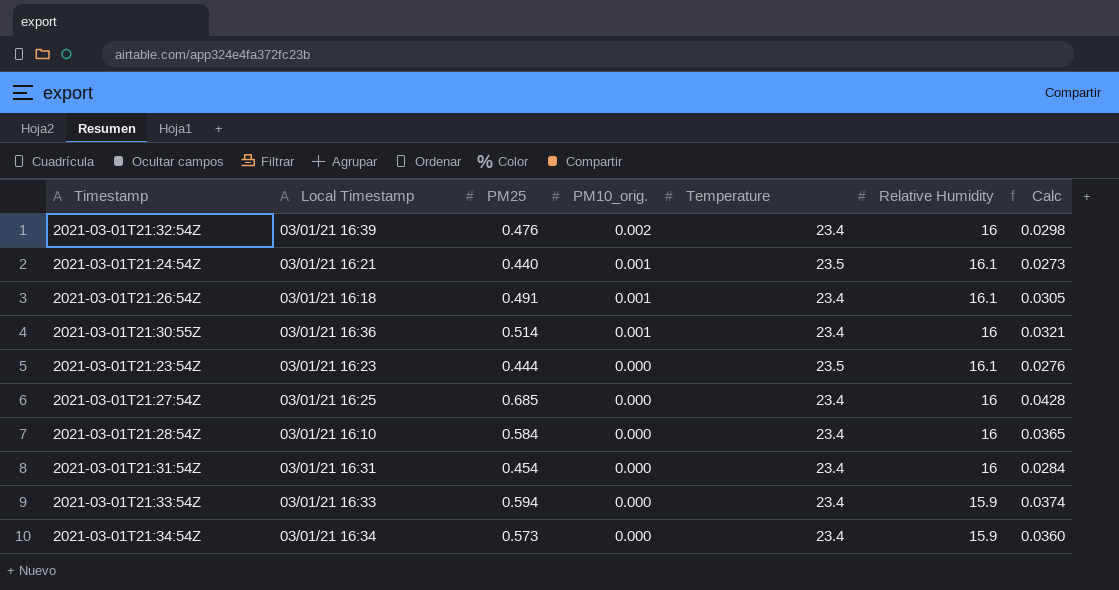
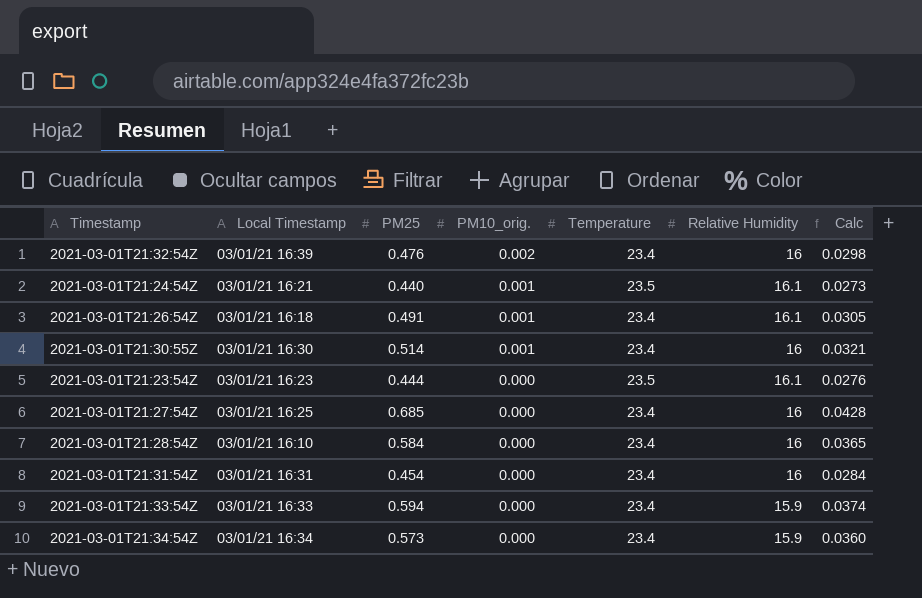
2021-03-01T21:30:55Z | Local Timestamp: 03/01/21 16:36 -> 03/01/21 16:30

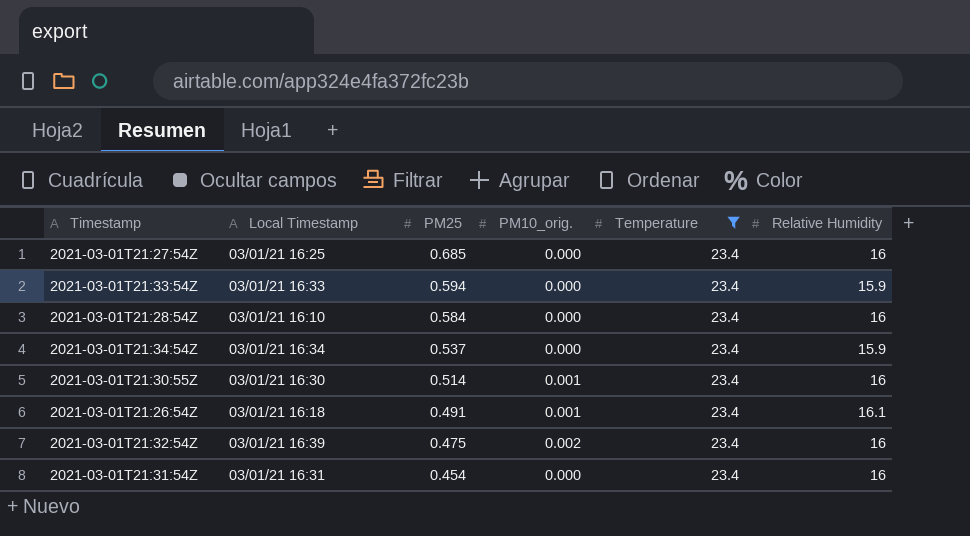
filter: none -> Temperature = 23.4
row order: PM10_orig. descending -> PM25 descending
column Calc | formula: [PM25] / [Relative Humidity] -> none
2021-03-01T21:34:54Z | PM25: 0.573 -> 0.537
2021-03-01T21:32:54Z | PM25: 0.476 -> 0.475

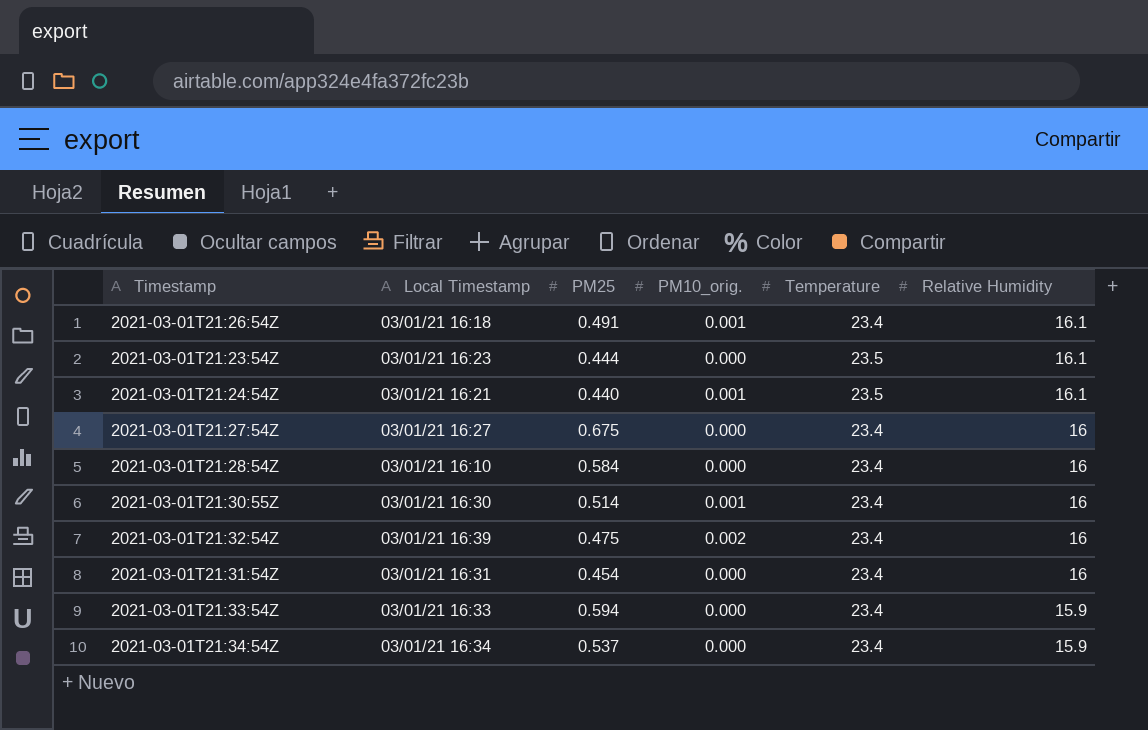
filter: Temperature = 23.4 -> none
row order: PM25 descending -> Relative Humidity descending
2021-03-01T21:27:54Z | Local Timestamp: 03/01/21 16:25 -> 03/01/21 16:27
2021-03-01T21:27:54Z | PM25: 0.685 -> 0.675

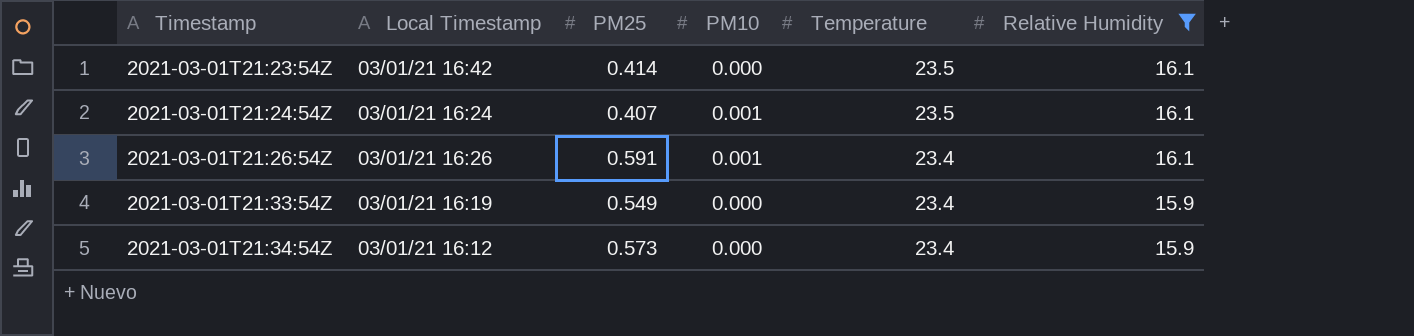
filter: none -> Relative Humidity != 16
row order: Relative Humidity descending -> Timestamp ascending
column name: PM10_orig. -> PM10
2021-03-01T21:23:54Z | Local Timestamp: 03/01/21 16:23 -> 03/01/21 16:42
2021-03-01T21:23:54Z | PM25: 0.444 -> 0.414
2021-03-01T21:24:54Z | Local Timestamp: 03/01/21 16:21 -> 03/01/21 16:24
2021-03-01T21:24:54Z | PM25: 0.440 -> 0.407
2021-03-01T21:26:54Z | Local Timestamp: 03/01/21 16:18 -> 03/01/21 16:26
2021-03-01T21:26:54Z | PM25: 0.491 -> 0.591
2021-03-01T21:33:54Z | Local Timestamp: 03/01/21 16:33 -> 03/01/21 16:19
2021-03-01T21:33:54Z | PM25: 0.594 -> 0.549
2021-03-01T21:34:54Z | Local Timestamp: 03/01/21 16:34 -> 03/01/21 16:12
2021-03-01T21:34:54Z | PM25: 0.537 -> 0.573

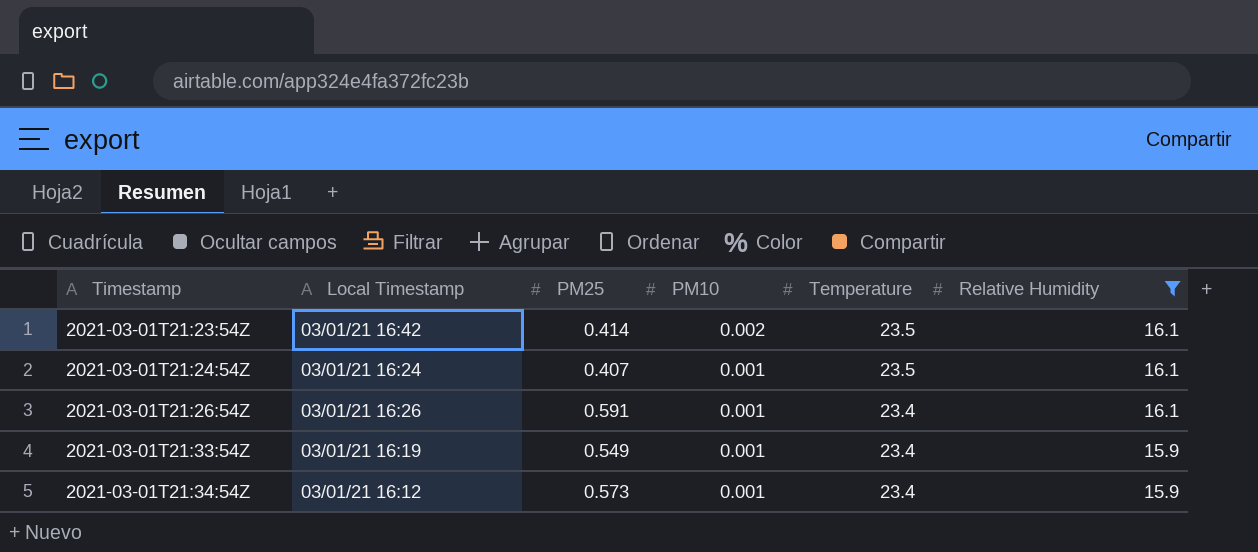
2021-03-01T21:23:54Z | PM10: 0.000 -> 0.002
2021-03-01T21:33:54Z | PM10: 0.000 -> 0.001
2021-03-01T21:34:54Z | PM10: 0.000 -> 0.001

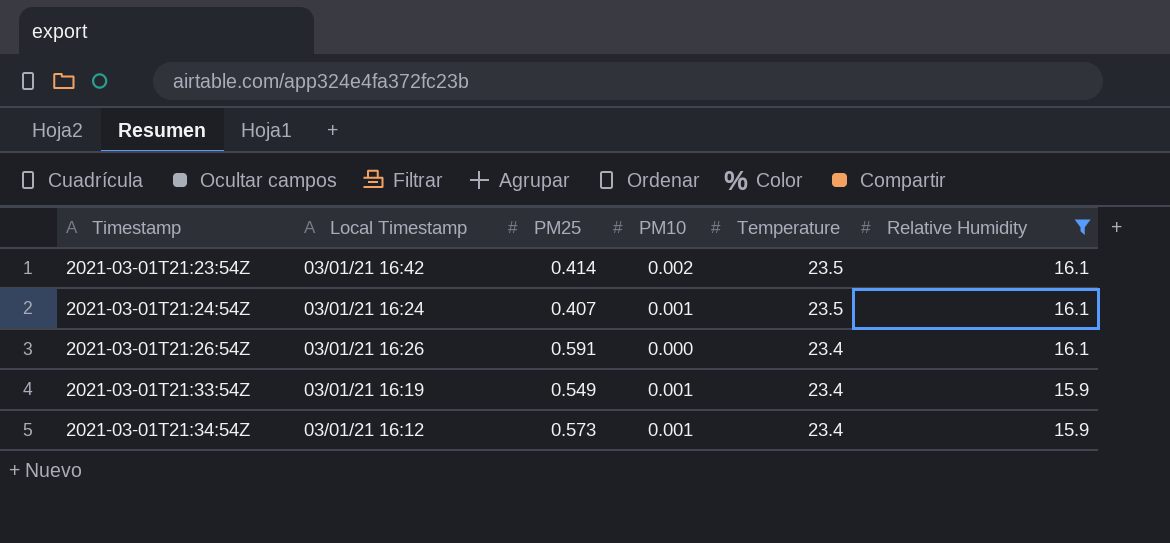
2021-03-01T21:26:54Z | PM10: 0.001 -> 0.000

